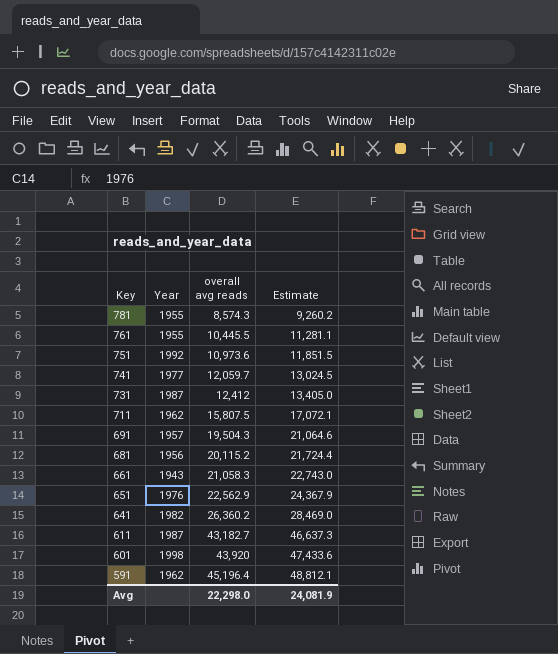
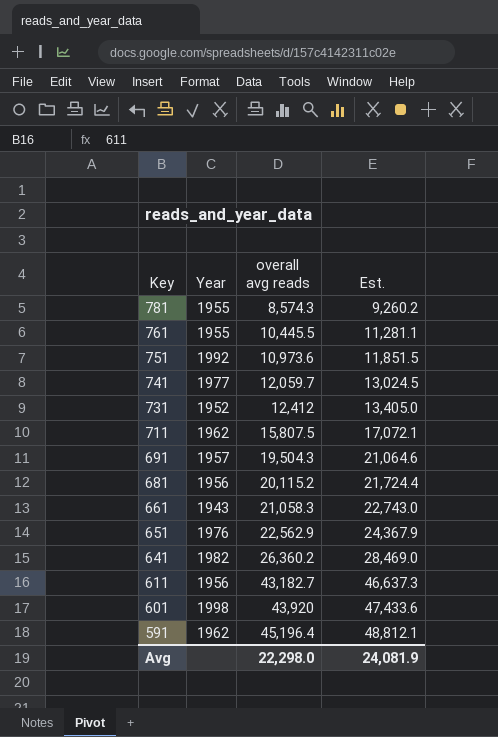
column name: Estimate -> Est.
731 | Year: 1987 -> 1952
611 | Year: 1987 -> 1956

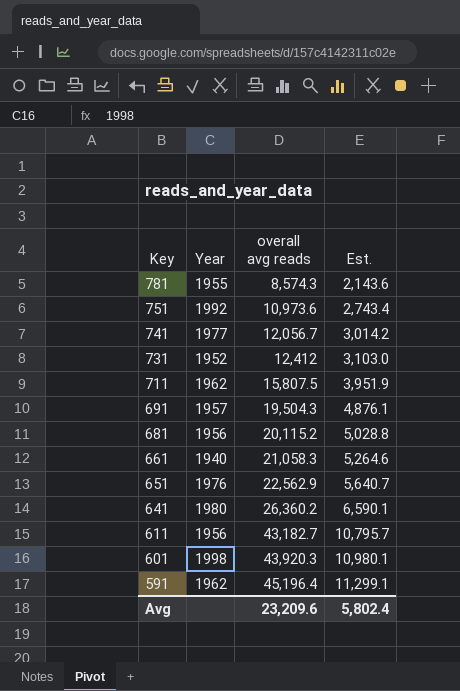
column Est. | formula: [overall avg reads] * 1.08 -> [overall avg reads] * 0.25
row 761: 1955 | 10,445.5 | 11,281.1 -> none
741 | overall avg reads: 12,059.7 -> 12,056.7
661 | Year: 1943 -> 1940
641 | Year: 1982 -> 1980
601 | overall avg reads: 43,920 -> 43,920.3
Avg | overall avg reads: 22,298.0 -> 23,209.6
Avg | Est.: 24,081.9 -> 5,802.4

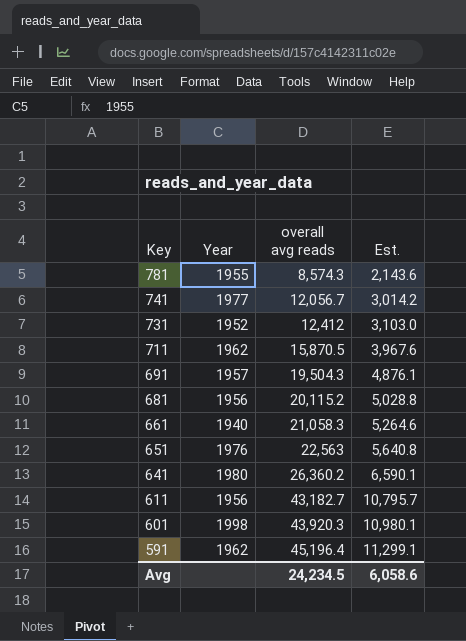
row 751: 1992 | 10,973.6 | 2,743.4 -> none
711 | overall avg reads: 15,807.5 -> 15,870.5
711 | Est.: 3,951.9 -> 3,967.6
651 | overall avg reads: 22,562.9 -> 22,563
651 | Est.: 5,640.7 -> 5,640.8
Avg | overall avg reads: 23,209.6 -> 24,234.5
Avg | Est.: 5,802.4 -> 6,058.6

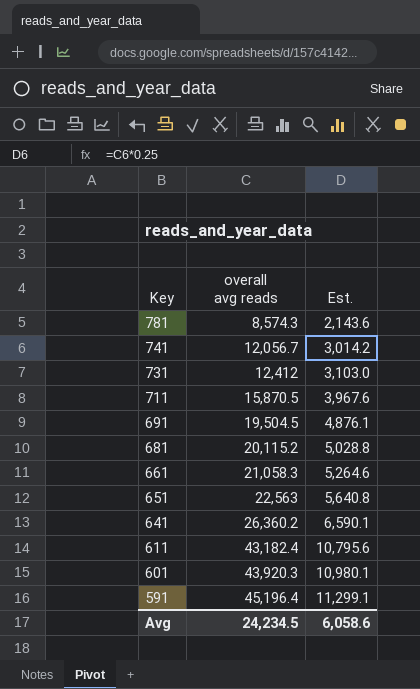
column Year | position: 2 -> none
691 | overall avg reads: 19,504.3 -> 19,504.5
611 | overall avg reads: 43,182.7 -> 43,182.4
611 | Est.: 10,795.7 -> 10,795.6

